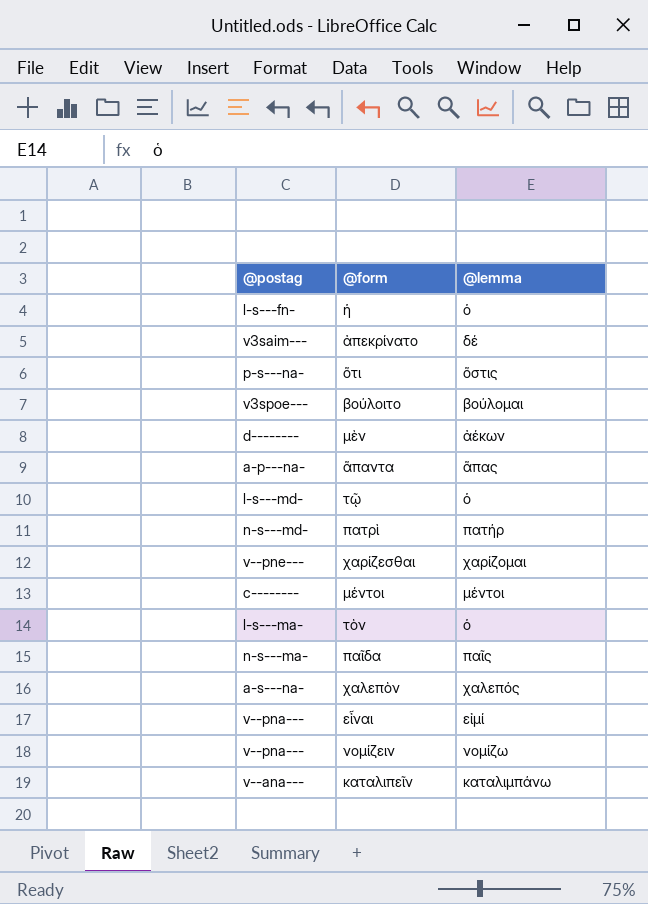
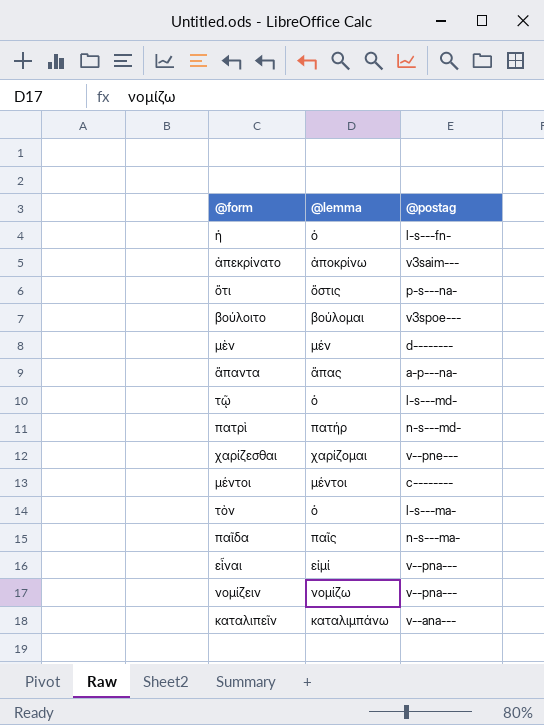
column @postag | position: 1 -> 3
row χαλεπὸν: a-s---na- | χαλεπός -> none
ἀπεκρίνατο | @lemma: δέ -> ἀποκρίνω
μὲν | @lemma: ἀέκων -> μέν

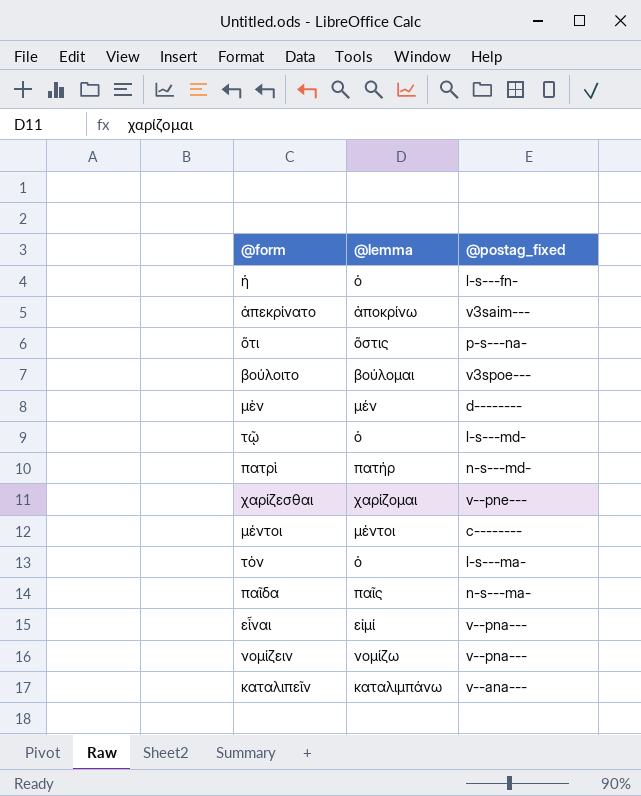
column name: @postag -> @postag_fixed
row ἅπαντα: ἅπας | a-p---na- -> none

